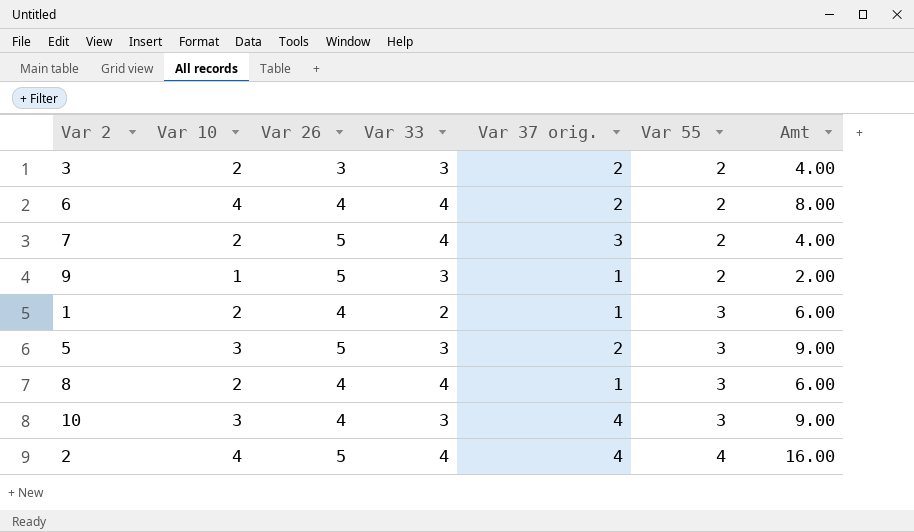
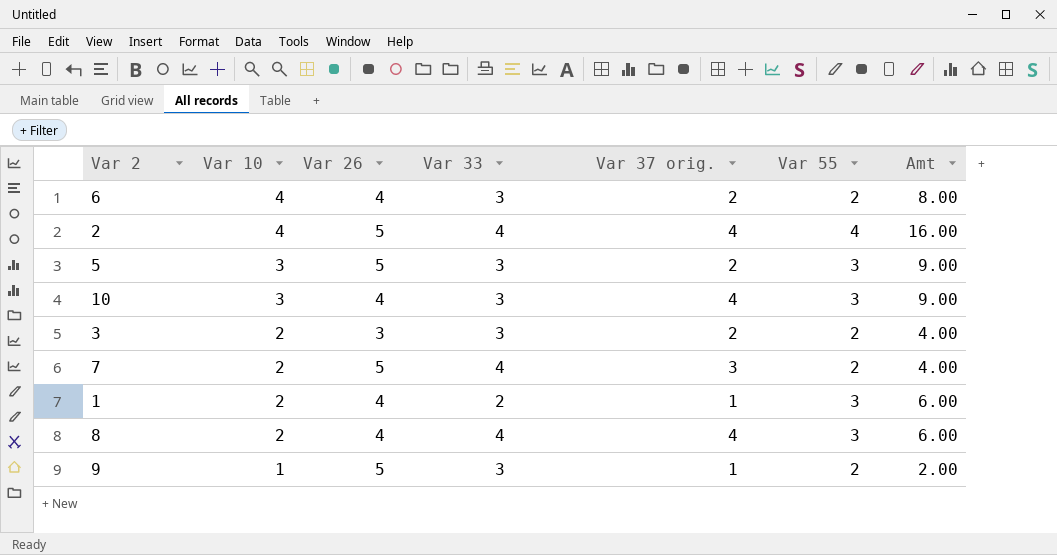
row order: Var 55 ascending -> Var 10 descending
6 | Var 33: 4 -> 3
8 | Var 37 orig.: 1 -> 4

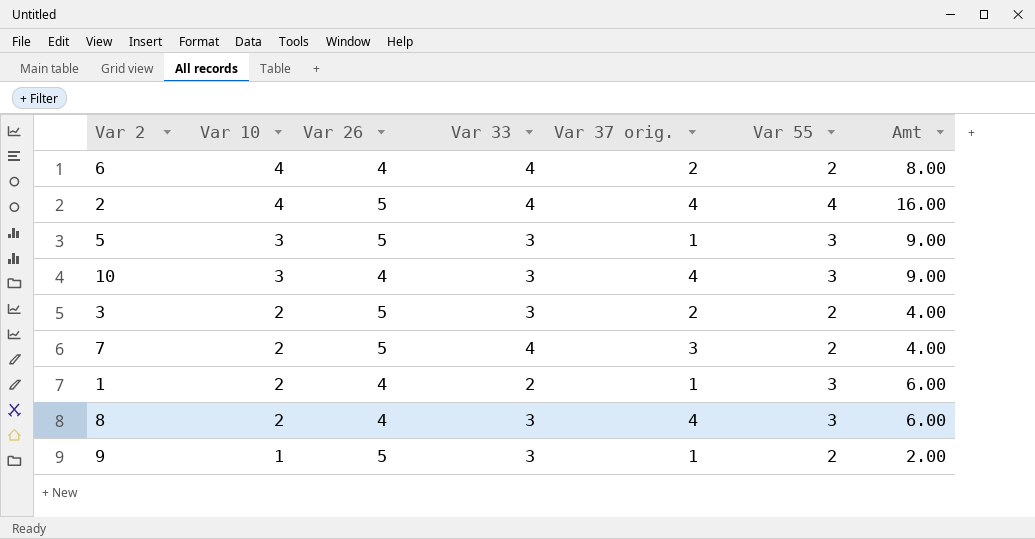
6 | Var 33: 3 -> 4
5 | Var 37 orig.: 2 -> 1
3 | Var 26: 3 -> 5
8 | Var 33: 4 -> 3

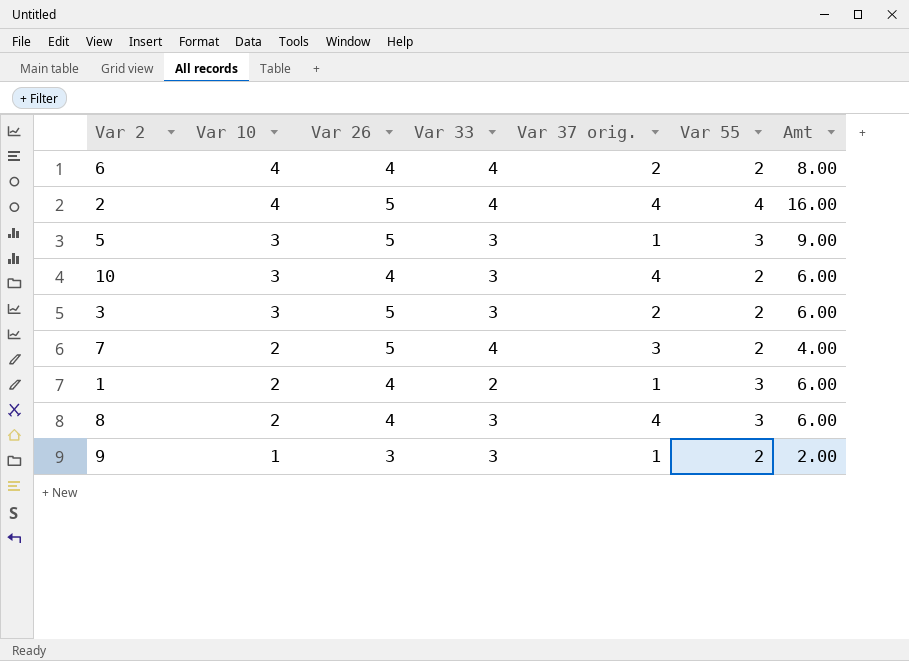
10 | Var 55: 3 -> 2
10 | Amt: 9.00 -> 6.00
3 | Var 10: 2 -> 3
3 | Amt: 4.00 -> 6.00
9 | Var 26: 5 -> 3

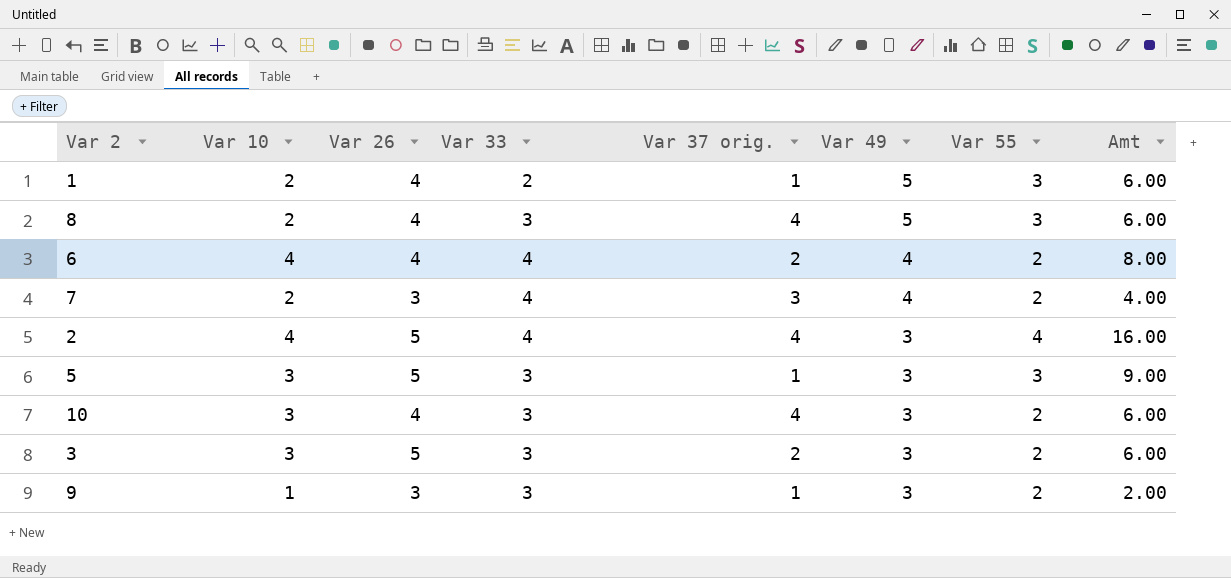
row order: Var 10 descending -> Var 49 descending
column Var 49 | position: none -> 6
7 | Var 26: 5 -> 3

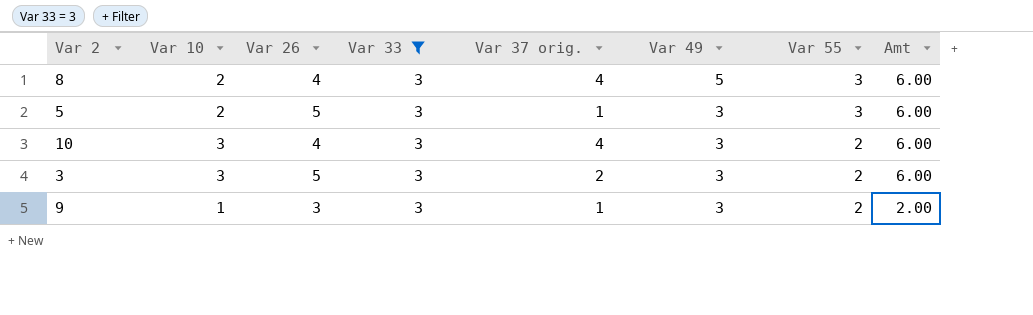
filter: none -> Var 33 = 3
5 | Var 10: 3 -> 2
5 | Amt: 9.00 -> 6.00

